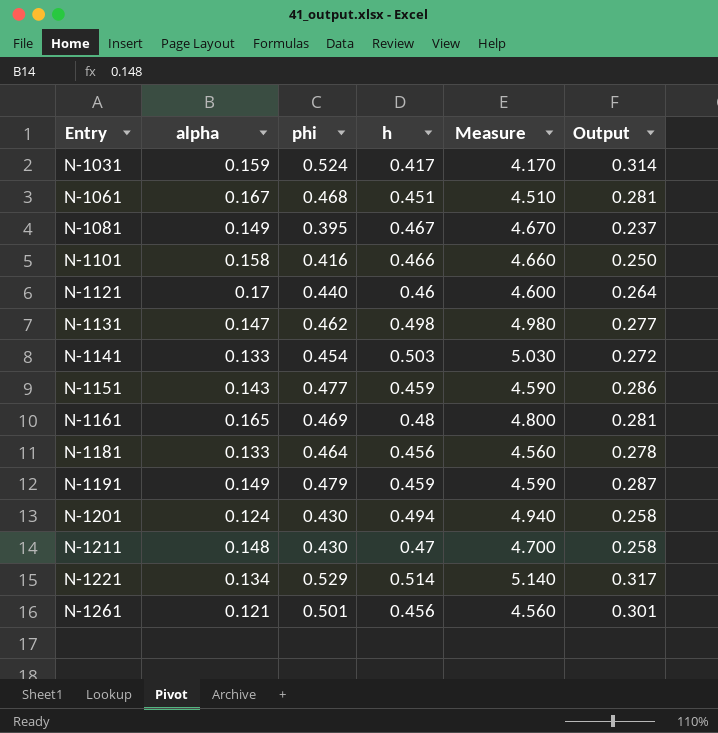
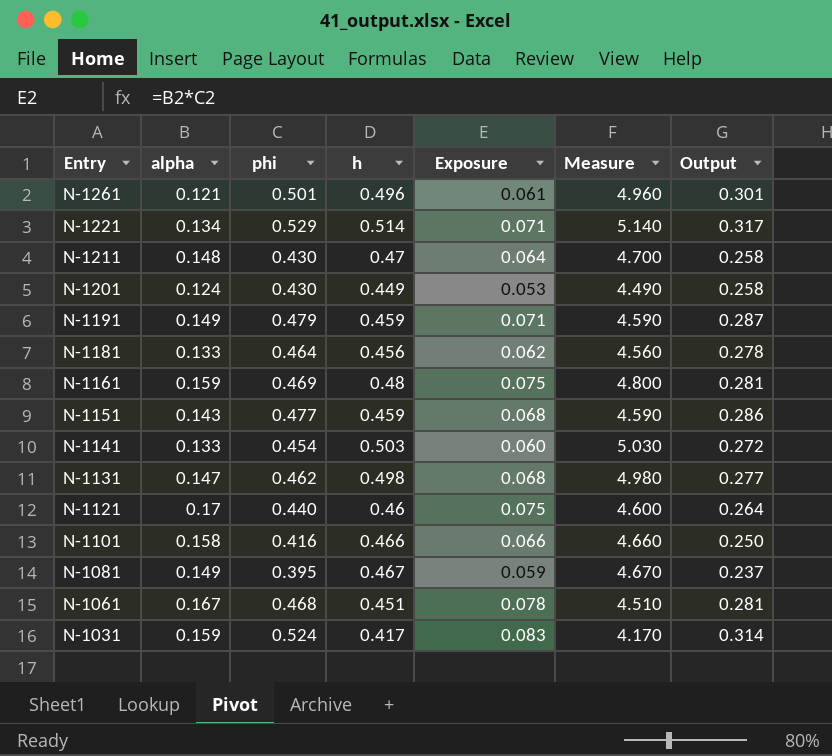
row order: Entry ascending -> Entry descending
column Exposure | formula: none -> [alpha] * [phi]
N-1261 | h: 0.456 -> 0.496
N-1261 | Measure: 4.560 -> 4.960
N-1201 | h: 0.494 -> 0.449
N-1201 | Measure: 4.940 -> 4.490
N-1161 | alpha: 0.165 -> 0.159

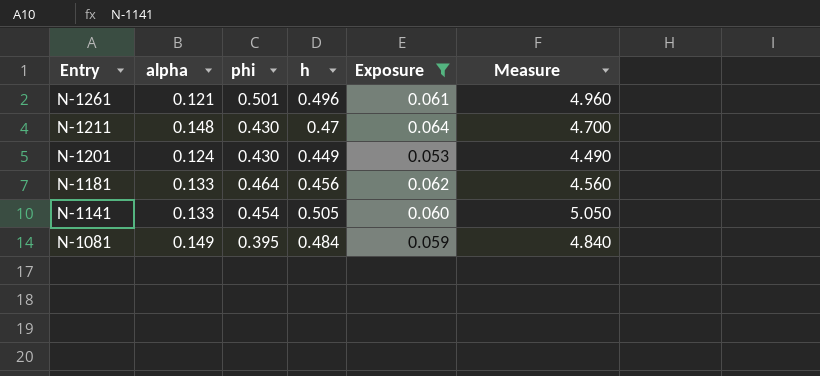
filter: none -> Exposure <= 0.064
column Output | formula: [phi] * 0.6 -> none
N-1141 | h: 0.503 -> 0.505
N-1141 | Measure: 5.030 -> 5.050
N-1081 | h: 0.467 -> 0.484
N-1081 | Measure: 4.670 -> 4.840

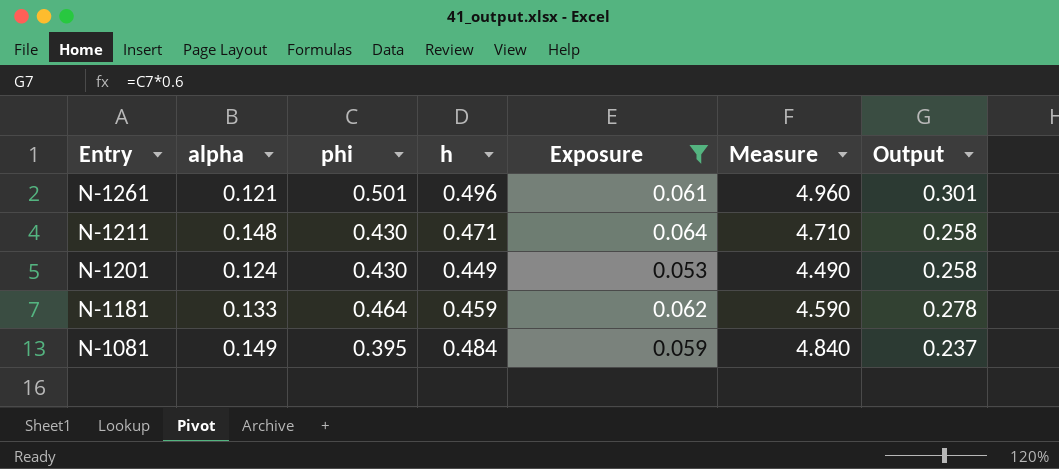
column Output | formula: none -> [phi] * 0.6
row N-1141: 0.133 | 0.454 | 0.505 | 0.060 | 5.050 -> none
N-1211 | h: 0.47 -> 0.471
N-1211 | Measure: 4.700 -> 4.710
N-1181 | h: 0.456 -> 0.459
N-1181 | Measure: 4.560 -> 4.590

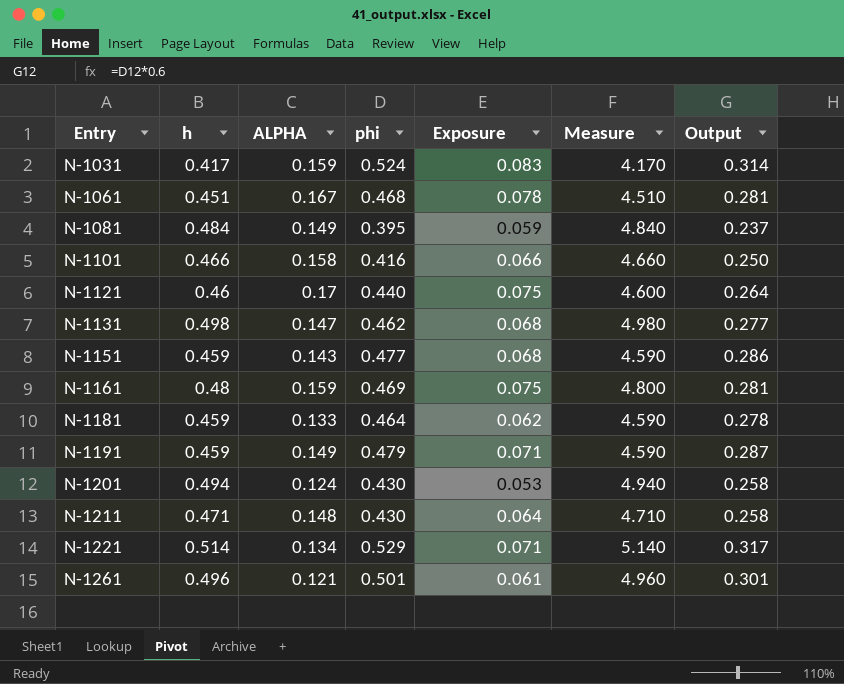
filter: Exposure <= 0.064 -> none
row order: Entry descending -> Entry ascending
column h | position: 4 -> 2
column name: alpha -> ALPHA
N-1201 | h: 0.449 -> 0.494
N-1201 | Measure: 4.490 -> 4.940

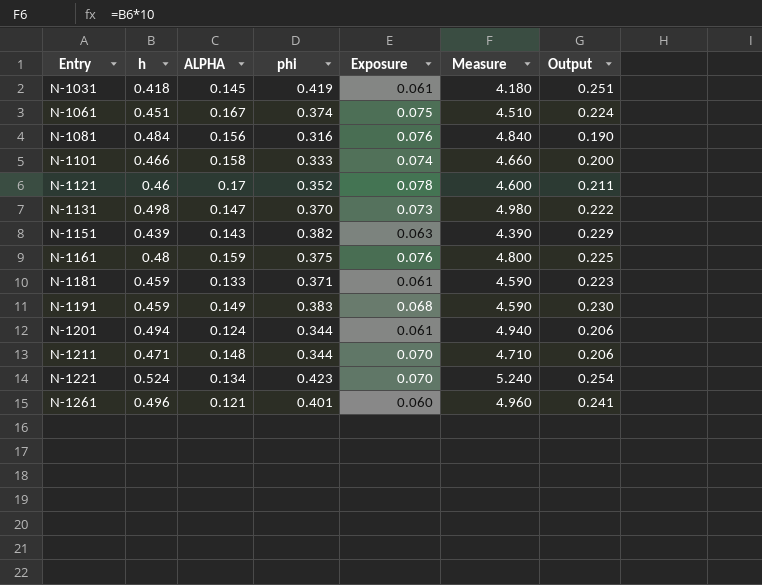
column Exposure | formula: [ALPHA] * [phi] -> [h] * [ALPHA]
N-1031 | h: 0.417 -> 0.418
N-1031 | ALPHA: 0.159 -> 0.145
N-1031 | phi: 0.524 -> 0.419
N-1031 | Measure: 4.170 -> 4.180
N-1031 | Output: 0.314 -> 0.251
N-1061 | phi: 0.468 -> 0.374
N-1061 | Output: 0.281 -> 0.224
N-1081 | ALPHA: 0.149 -> 0.156
N-1081 | phi: 0.395 -> 0.316
N-1081 | Output: 0.237 -> 0.190
N-1101 | phi: 0.416 -> 0.333
N-1101 | Output: 0.250 -> 0.200
N-1121 | phi: 0.440 -> 0.352
N-1121 | Output: 0.264 -> 0.211
N-1131 | phi: 0.462 -> 0.370
N-1131 | Output: 0.277 -> 0.222
N-1151 | h: 0.459 -> 0.439
N-1151 | phi: 0.477 -> 0.382
N-1151 | Measure: 4.590 -> 4.390
N-1151 | Output: 0.286 -> 0.229
N-1161 | phi: 0.469 -> 0.375
N-1161 | Output: 0.281 -> 0.225
N-1181 | phi: 0.464 -> 0.371
N-1181 | Output: 0.278 -> 0.223
N-1191 | phi: 0.479 -> 0.383
N-1191 | Output: 0.287 -> 0.230
N-1201 | phi: 0.430 -> 0.344
N-1201 | Output: 0.258 -> 0.206
N-1211 | phi: 0.430 -> 0.344
N-1211 | Output: 0.258 -> 0.206
N-1221 | h: 0.514 -> 0.524
N-1221 | phi: 0.529 -> 0.423
N-1221 | Measure: 5.140 -> 5.240
N-1221 | Output: 0.317 -> 0.254
N-1261 | phi: 0.501 -> 0.401
N-1261 | Output: 0.301 -> 0.241

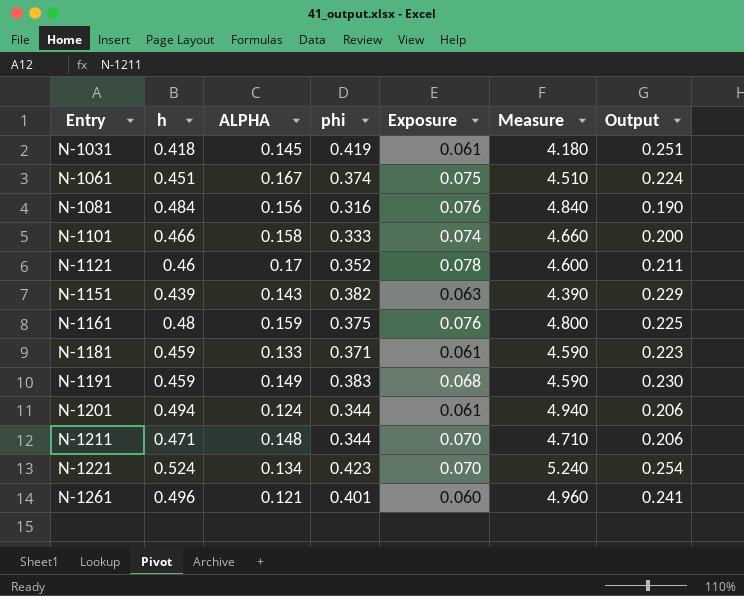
row N-1131: 0.498 | 0.147 | 0.370 | 0.073 | 4.980 | 0.222 -> none

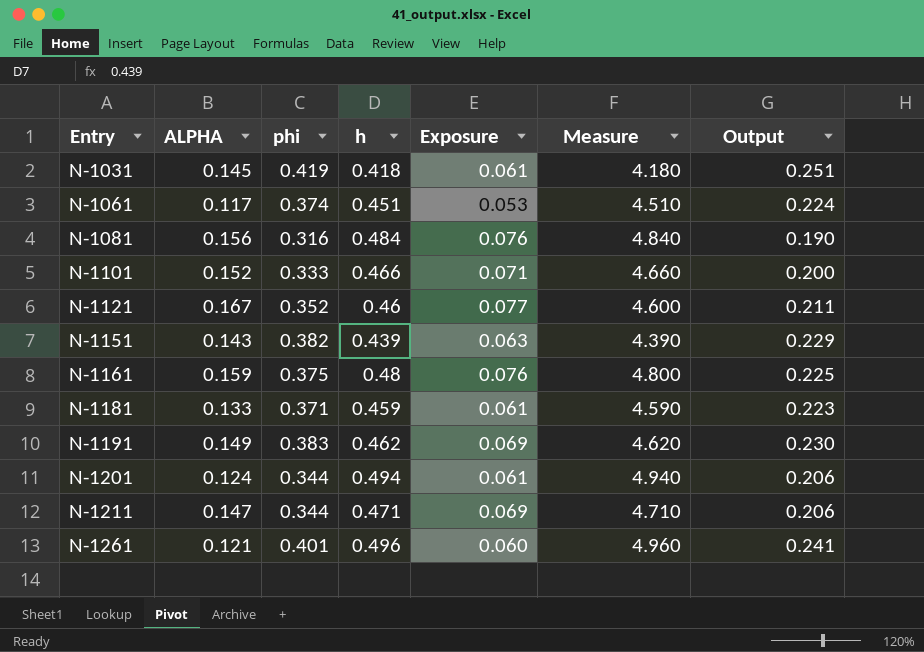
column h | position: 2 -> 4
row N-1221: 0.524 | 0.134 | 0.423 | 0.070 | 5.240 | 0.254 -> none
N-1061 | ALPHA: 0.167 -> 0.117
N-1061 | Exposure: 0.075 -> 0.053
N-1101 | ALPHA: 0.158 -> 0.152
N-1101 | Exposure: 0.074 -> 0.071
N-1121 | ALPHA: 0.17 -> 0.167
N-1121 | Exposure: 0.078 -> 0.077
N-1191 | h: 0.459 -> 0.462
N-1191 | Exposure: 0.068 -> 0.069
N-1191 | Measure: 4.590 -> 4.620
N-1211 | ALPHA: 0.148 -> 0.147
N-1211 | Exposure: 0.070 -> 0.069

